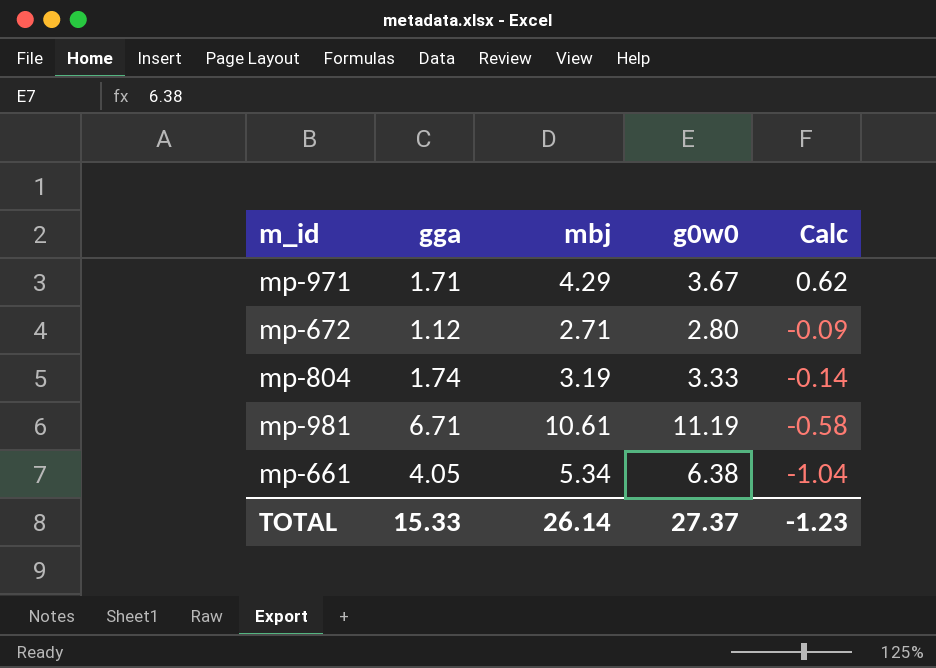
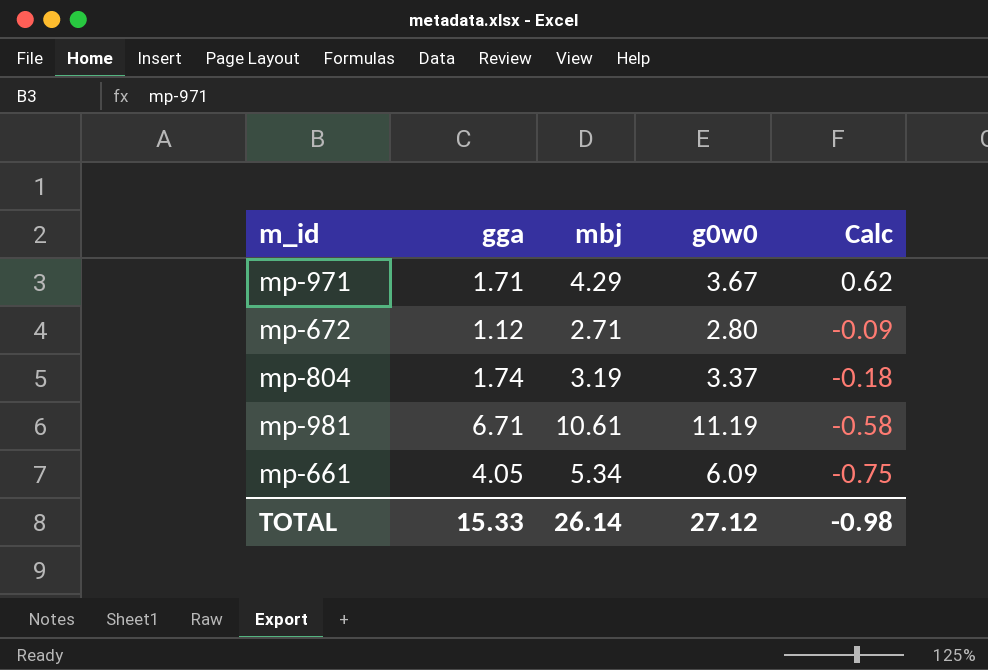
mp-804 | g0w0: 3.33 -> 3.37
mp-804 | Calc: -0.14 -> -0.18
mp-661 | g0w0: 6.38 -> 6.09
mp-661 | Calc: -1.04 -> -0.75
TOTAL | g0w0: 27.37 -> 27.12
TOTAL | Calc: -1.23 -> -0.98

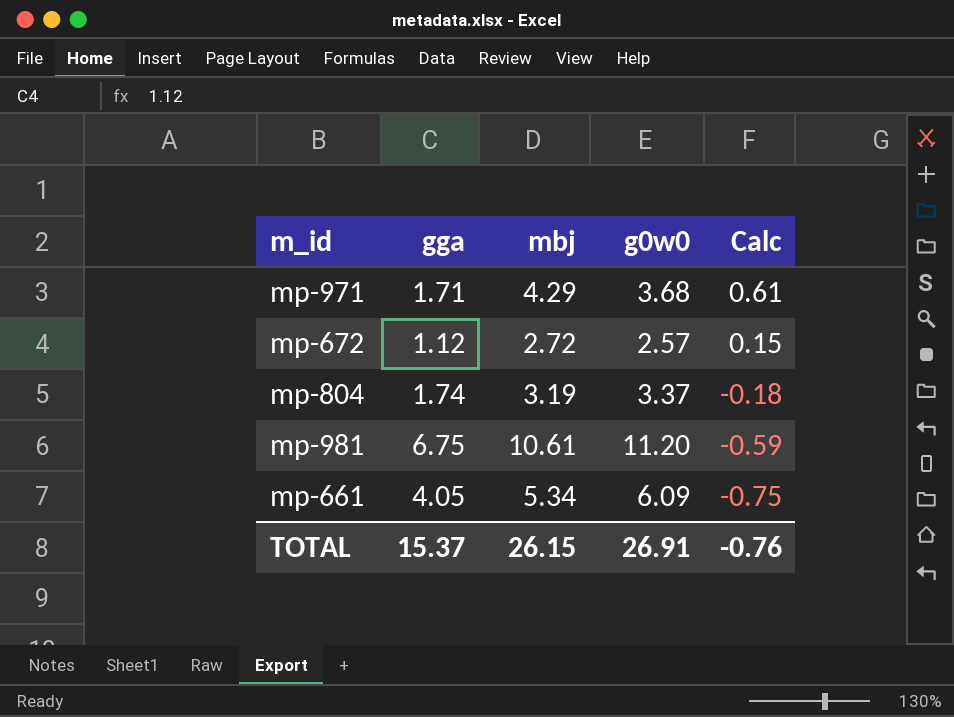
mp-971 | g0w0: 3.67 -> 3.68
mp-971 | Calc: 0.62 -> 0.61
mp-672 | mbj: 2.71 -> 2.72
mp-672 | g0w0: 2.80 -> 2.57
mp-672 | Calc: -0.09 -> 0.15
mp-981 | gga: 6.71 -> 6.75
mp-981 | g0w0: 11.19 -> 11.20
mp-981 | Calc: -0.58 -> -0.59
TOTAL | gga: 15.33 -> 15.37
TOTAL | mbj: 26.14 -> 26.15
TOTAL | g0w0: 27.12 -> 26.91
TOTAL | Calc: -0.98 -> -0.76

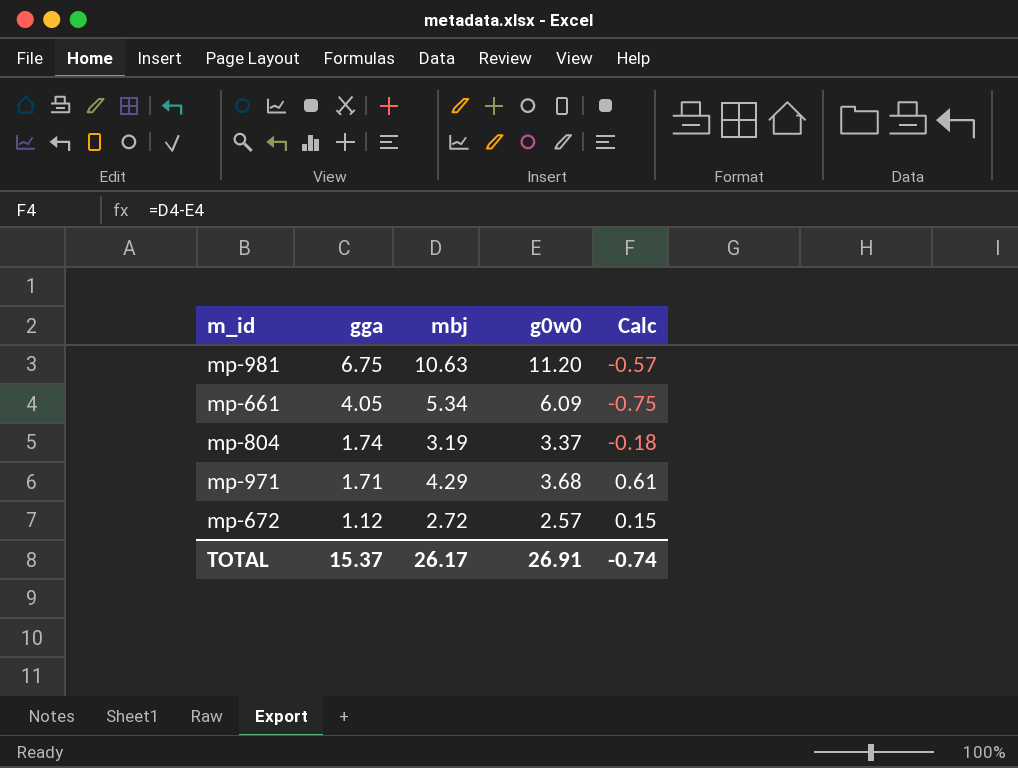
row order: Calc descending -> gga descending
mp-981 | mbj: 10.61 -> 10.63
mp-981 | Calc: -0.59 -> -0.57
TOTAL | mbj: 26.15 -> 26.17
TOTAL | Calc: -0.76 -> -0.74

